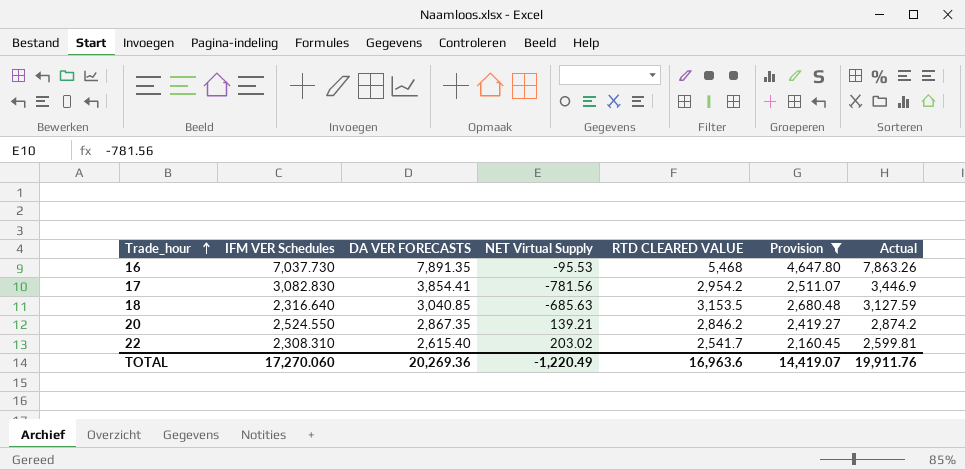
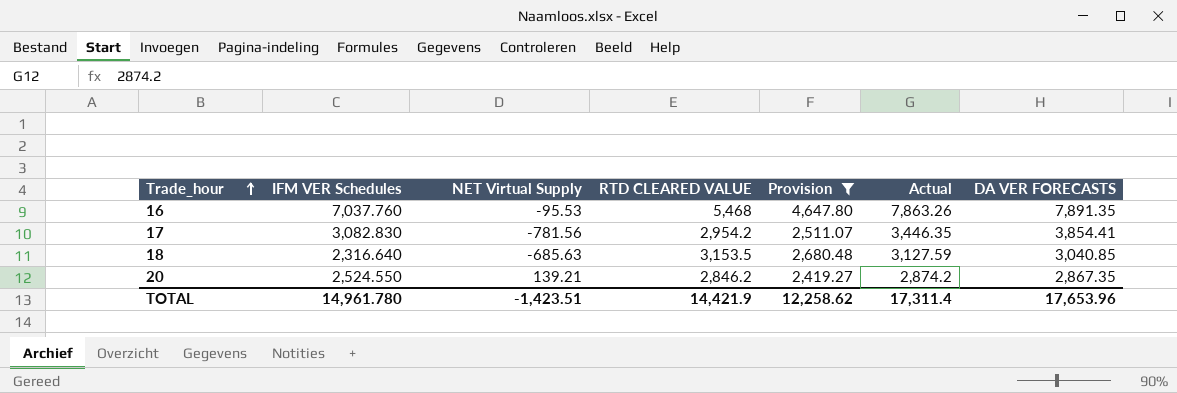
column DA VER FORECASTS | position: 3 -> 7
row 22: 2,308.310 | 2,615.40 | 203.02 | 2,541.7 | 2,160.45 | 2,599.81 -> none
16 | IFM VER Schedules: 7,037.730 -> 7,037.760
17 | Actual: 3,446.9 -> 3,446.35
TOTAL | IFM VER Schedules: 17,270.060 -> 14,961.780
TOTAL | NET Virtual Supply: -1,220.49 -> -1,423.51
TOTAL | RTD CLEARED VALUE: 16,963.6 -> 14,421.9
TOTAL | Provision: 14,419.07 -> 12,258.62
TOTAL | Actual: 19,911.76 -> 17,311.4
TOTAL | DA VER FORECASTS: 20,269.36 -> 17,653.96

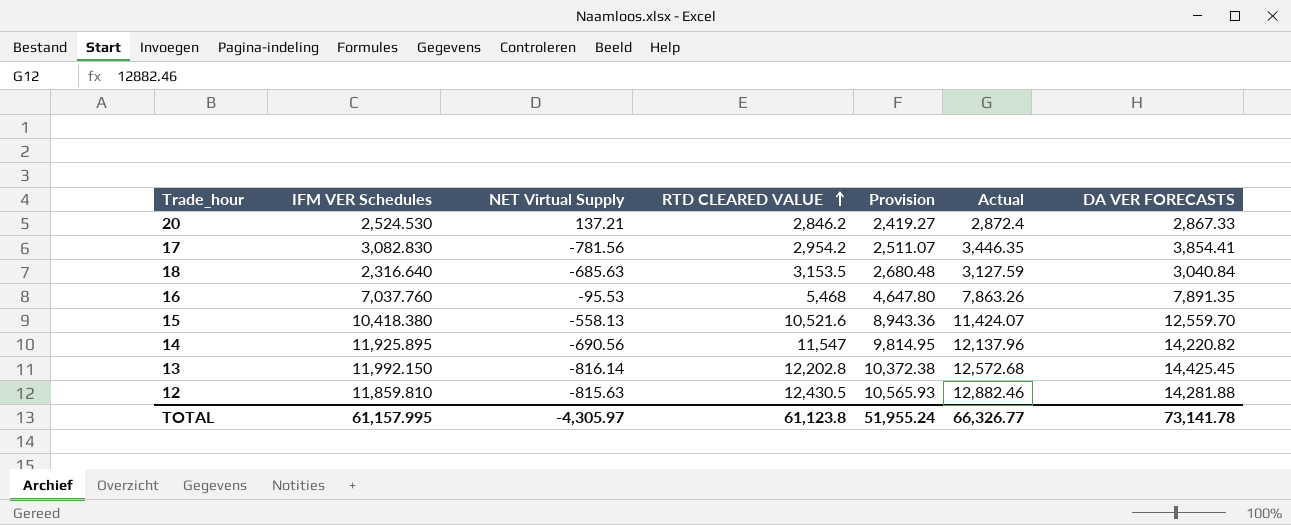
filter: Provision <= 4,647.80 -> none
row order: Trade_hour ascending -> RTD CLEARED VALUE ascending
20 | IFM VER Schedules: 2,524.550 -> 2,524.530
20 | NET Virtual Supply: 139.21 -> 137.21
20 | Actual: 2,874.2 -> 2,872.4
20 | DA VER FORECASTS: 2,867.35 -> 2,867.33
18 | DA VER FORECASTS: 3,040.85 -> 3,040.84
TOTAL | IFM VER Schedules: 14,961.780 -> 61,157.995
TOTAL | NET Virtual Supply: -1,423.51 -> -4,305.97
TOTAL | RTD CLEARED VALUE: 14,421.9 -> 61,123.8
TOTAL | Provision: 12,258.62 -> 51,955.24
TOTAL | Actual: 17,311.4 -> 66,326.77
TOTAL | DA VER FORECASTS: 17,653.96 -> 73,141.78

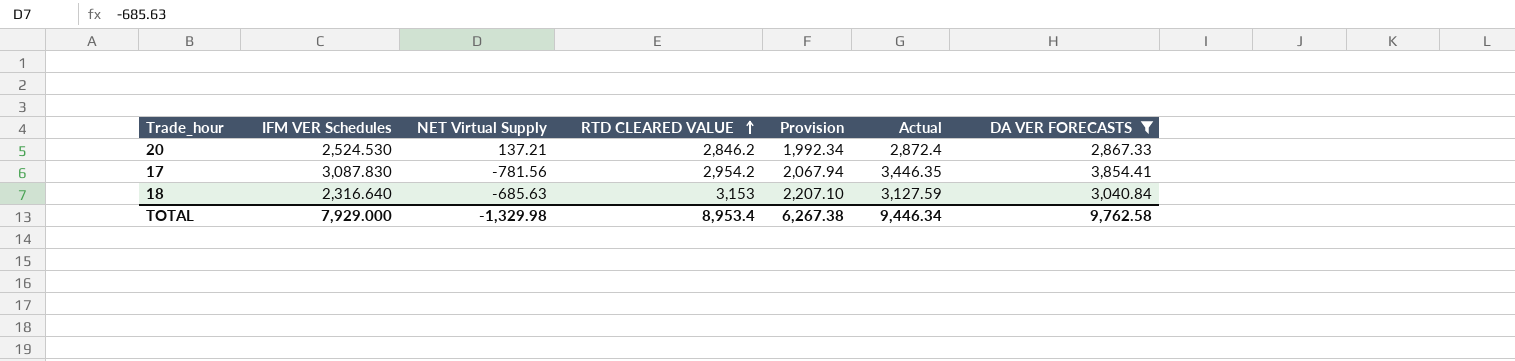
filter: none -> DA VER FORECASTS <= 3,854.41
column Provision | formula: [RTD CLEARED VALUE] * 0.85 -> [RTD CLEARED VALUE] * 0.7
17 | IFM VER Schedules: 3,082.830 -> 3,087.830
18 | RTD CLEARED VALUE: 3,153.5 -> 3,153
TOTAL | IFM VER Schedules: 61,157.995 -> 7,929.000
TOTAL | NET Virtual Supply: -4,305.97 -> -1,329.98
TOTAL | RTD CLEARED VALUE: 61,123.8 -> 8,953.4
TOTAL | Provision: 51,955.24 -> 6,267.38
TOTAL | Actual: 66,326.77 -> 9,446.34
TOTAL | DA VER FORECASTS: 73,141.78 -> 9,762.58

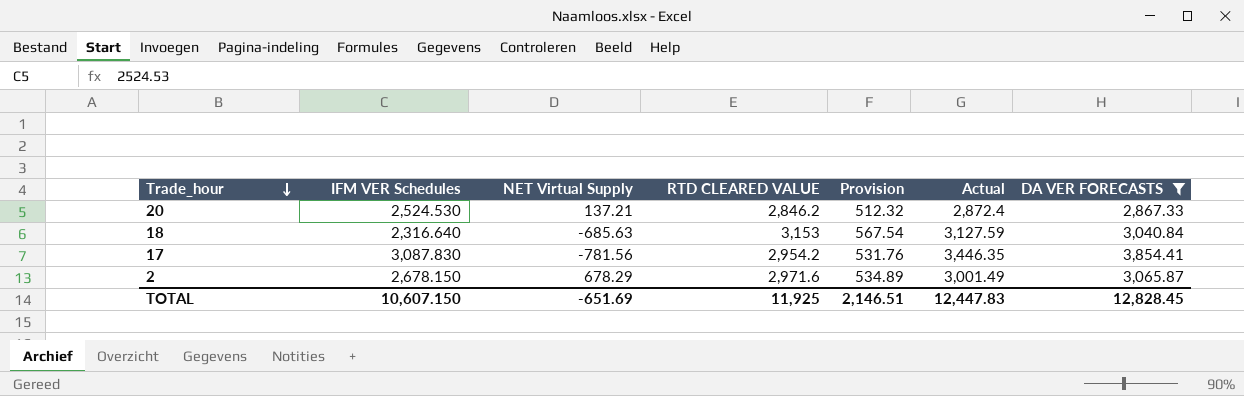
row order: RTD CLEARED VALUE ascending -> Trade_hour descending
column Provision | formula: [RTD CLEARED VALUE] * 0.7 -> [RTD CLEARED VALUE] * 0.18
row 2: none -> 2,678.150 | 678.29 | 2,971.6 | 534.89 | 3,001.49 | 3,065.87
TOTAL | IFM VER Schedules: 7,929.000 -> 10,607.150
TOTAL | NET Virtual Supply: -1,329.98 -> -651.69
TOTAL | RTD CLEARED VALUE: 8,953.4 -> 11,925
TOTAL | Provision: 6,267.38 -> 2,146.51
TOTAL | Actual: 9,446.34 -> 12,447.83
TOTAL | DA VER FORECASTS: 9,762.58 -> 12,828.45

